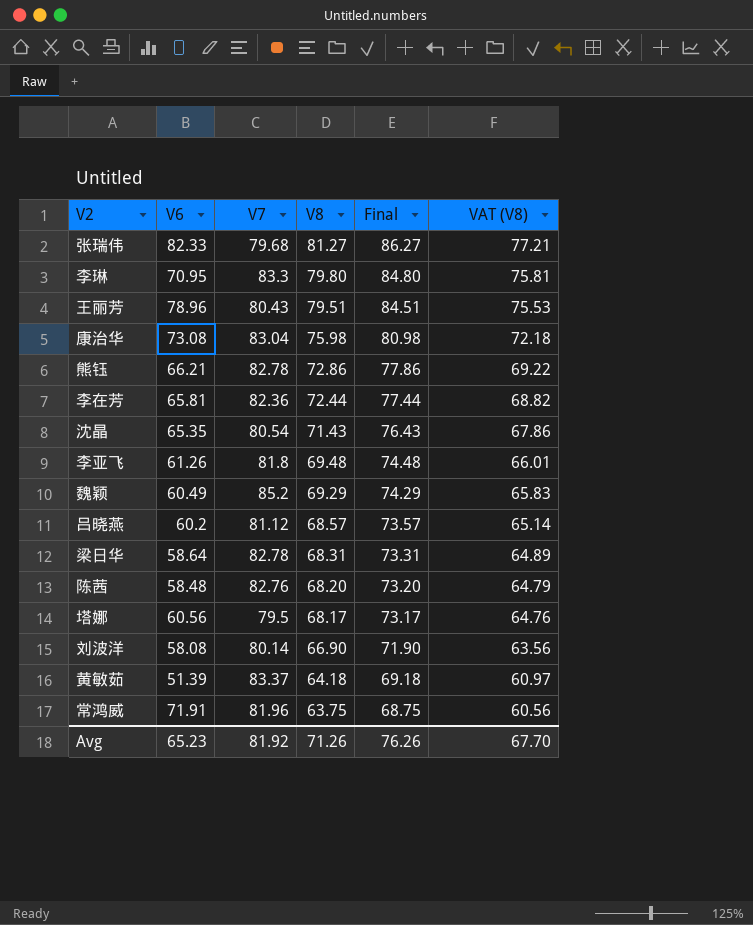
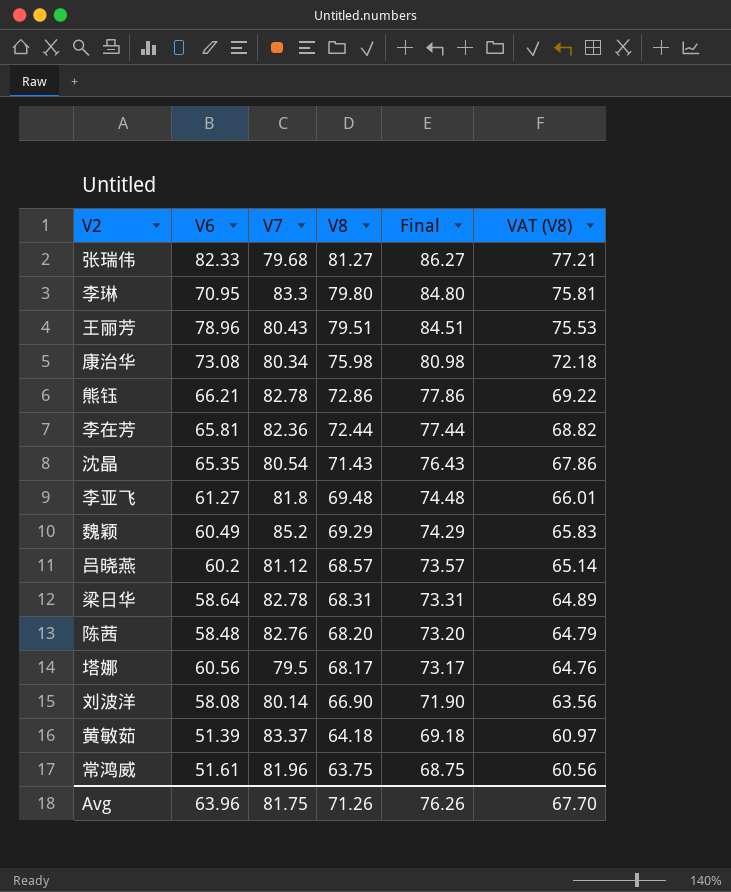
康治华 | V7: 83.04 -> 80.34
李亚飞 | V6: 61.26 -> 61.27
常鸿威 | V6: 71.91 -> 51.61
Avg | V6: 65.23 -> 63.96
Avg | V7: 81.92 -> 81.75

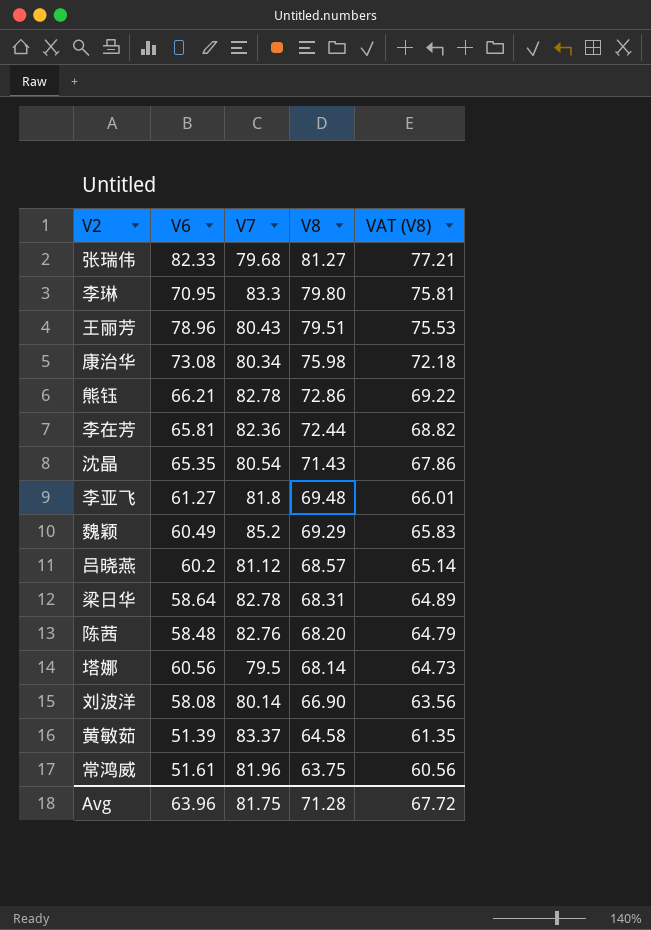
column Final | formula: [V8] + 5 -> none
塔娜 | V8: 68.17 -> 68.14
塔娜 | VAT (V8): 64.76 -> 64.73
黄敏茹 | V8: 64.18 -> 64.58
黄敏茹 | VAT (V8): 60.97 -> 61.35
Avg | V8: 71.26 -> 71.28
Avg | VAT (V8): 67.70 -> 67.72

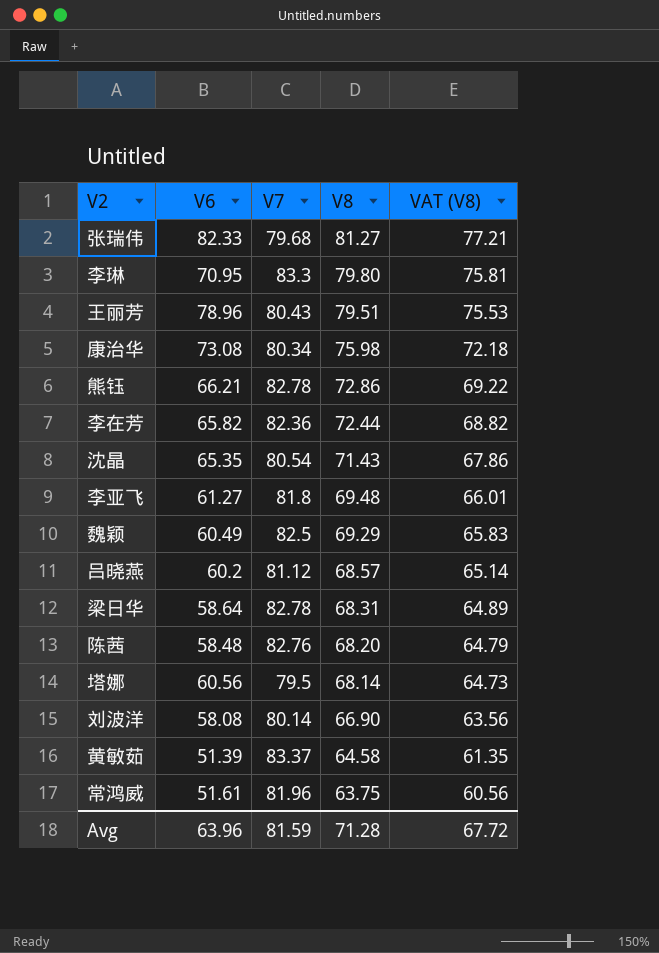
李在芳 | V6: 65.81 -> 65.82
魏颖 | V7: 85.2 -> 82.5
Avg | V7: 81.75 -> 81.59

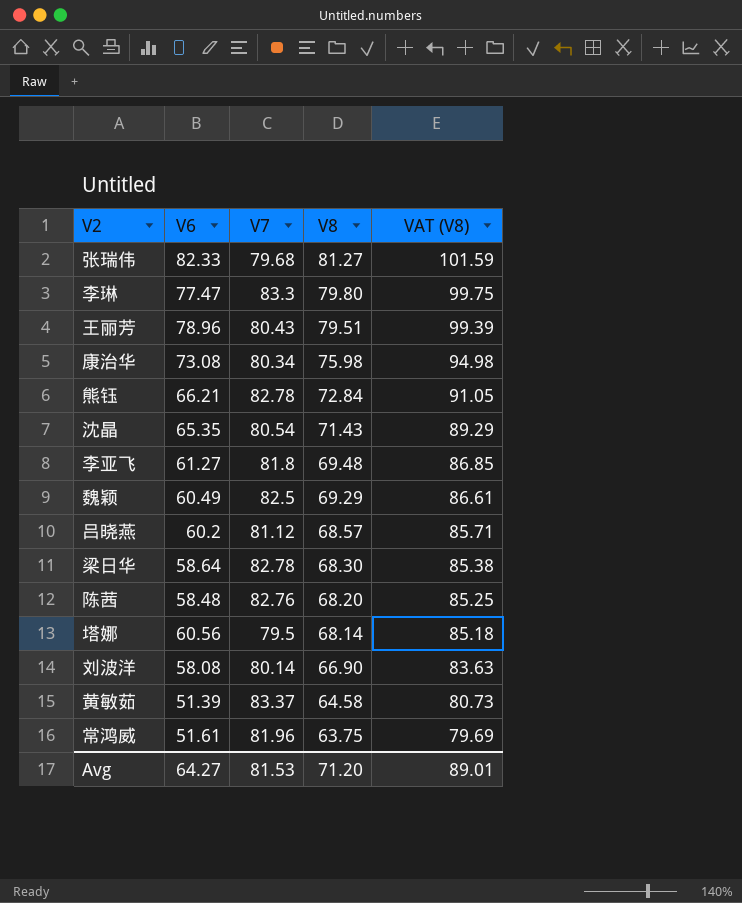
column VAT (V8) | formula: [V8] * 0.95 -> [V8] * 1.25
row 李在芳: 65.82 | 82.36 | 72.44 | 68.82 -> none
李琳 | V6: 70.95 -> 77.47
熊钰 | V8: 72.86 -> 72.84
梁日华 | V8: 68.31 -> 68.30
Avg | V6: 63.96 -> 64.27
Avg | V7: 81.59 -> 81.53
Avg | V8: 71.28 -> 71.20
Avg | VAT (V8): 67.72 -> 89.01

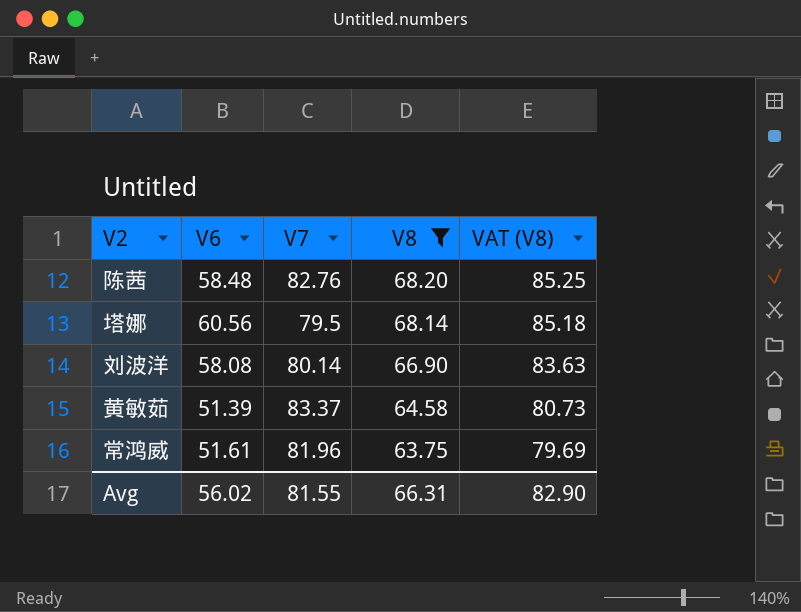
filter: none -> V8 <= 68.20
Avg | V6: 64.27 -> 56.02
Avg | V7: 81.53 -> 81.55
Avg | V8: 71.20 -> 66.31
Avg | VAT (V8): 89.01 -> 82.90

